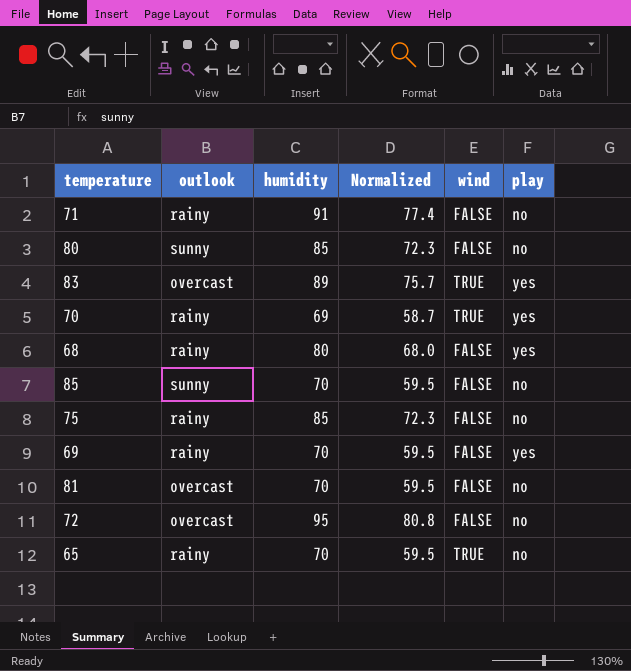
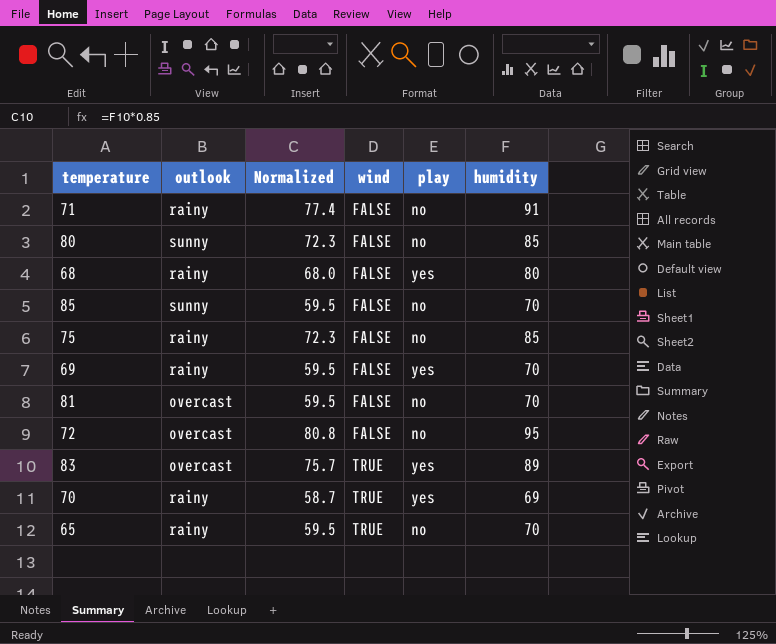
row order: none -> wind ascending
column humidity | position: 3 -> 6

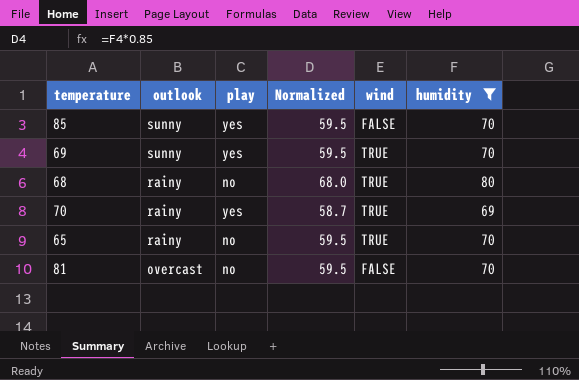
filter: none -> humidity <= 80
row order: wind ascending -> outlook descending
column play | position: 5 -> 3
85 | play: no -> yes
69 | outlook: rainy -> sunny
69 | wind: FALSE -> TRUE
68 | play: yes -> no
68 | wind: FALSE -> TRUE

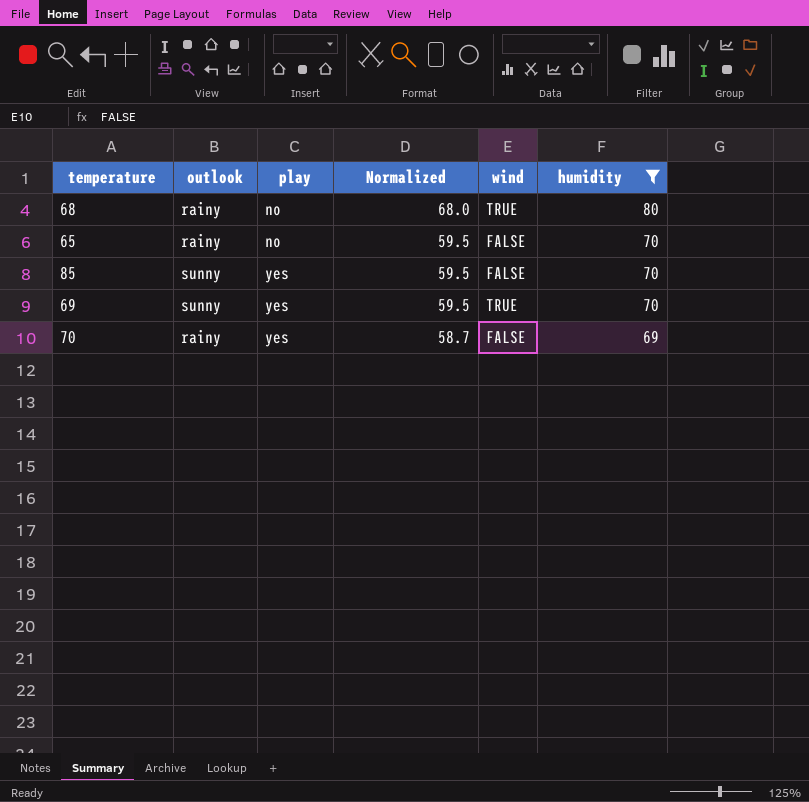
row order: outlook descending -> play ascending
row 81: overcast | no | 59.5 | FALSE | 70 -> none
65 | wind: TRUE -> FALSE
70 | wind: TRUE -> FALSE

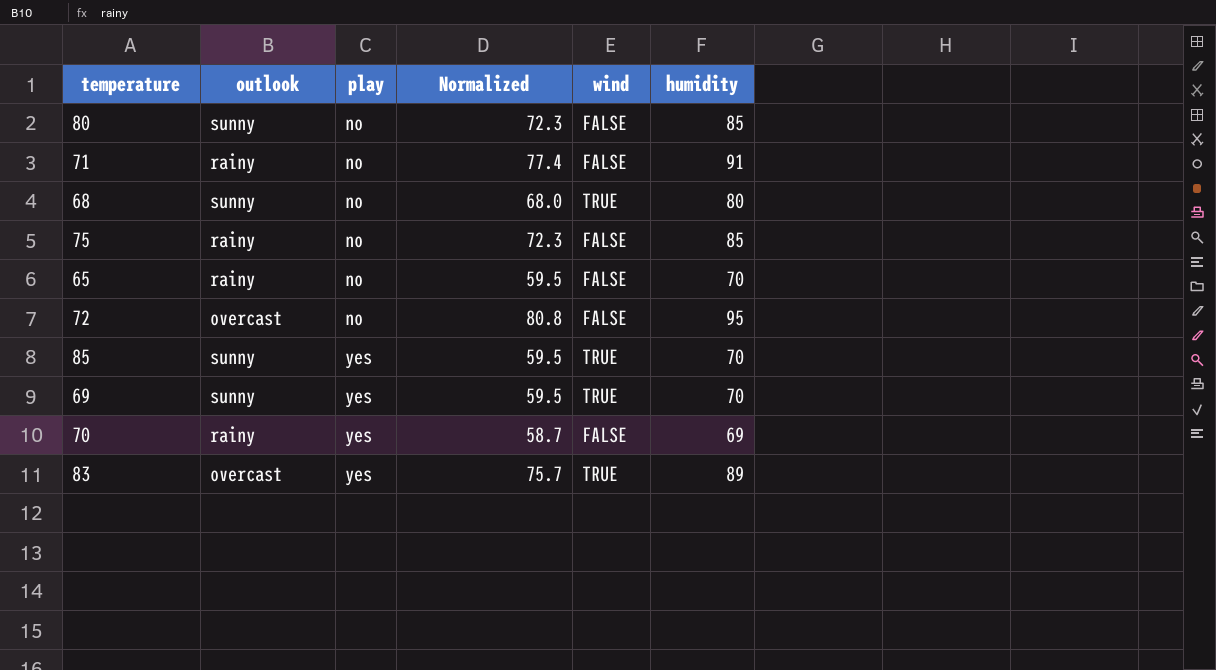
filter: humidity <= 80 -> none
68 | outlook: rainy -> sunny
85 | wind: FALSE -> TRUE

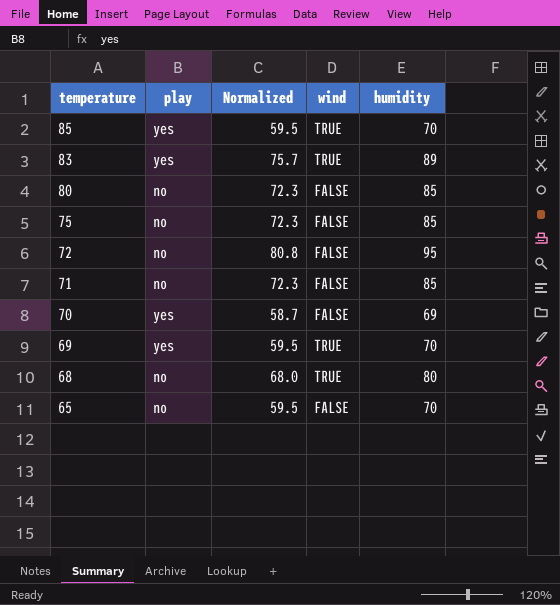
row order: play ascending -> temperature descending
column outlook | position: 2 -> none
71 | Normalized: 77.4 -> 72.3
71 | humidity: 91 -> 85

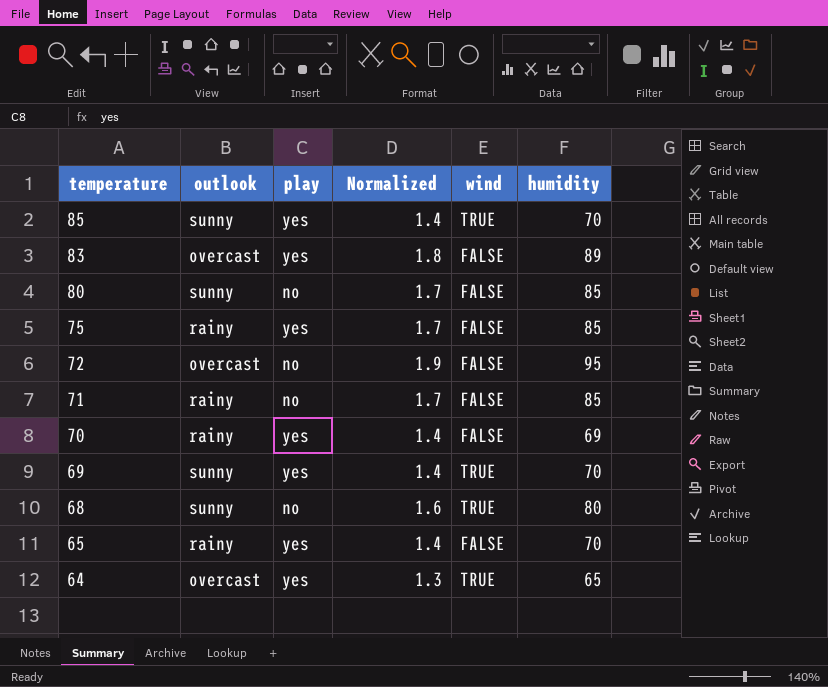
column outlook | position: none -> 2
column Normalized | formula: [humidity] * 0.85 -> [humidity] * 0.02
83 | wind: TRUE -> FALSE
75 | play: no -> yes
65 | play: no -> yes
row 64: none -> overcast | yes | 1.3 | TRUE | 65

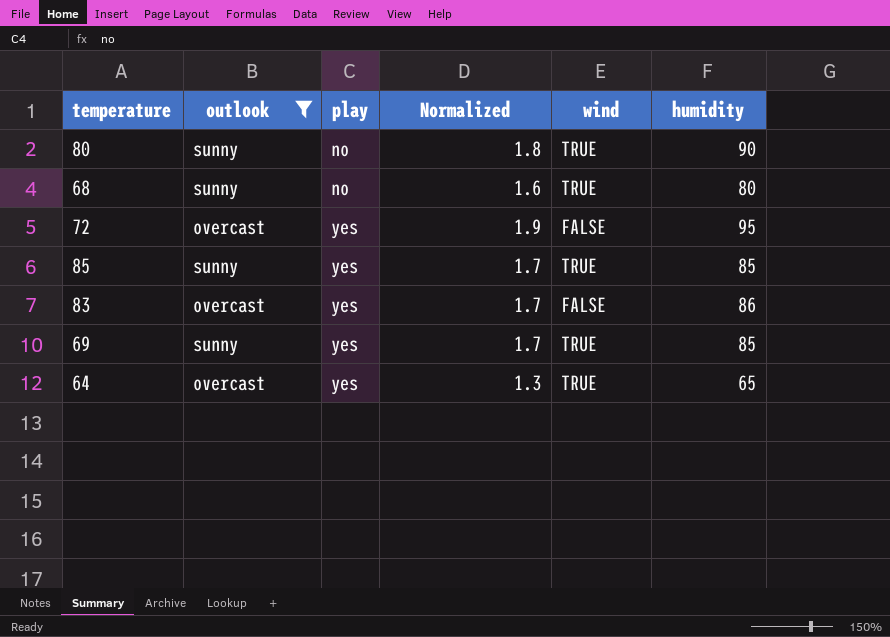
filter: none -> outlook != rainy
row order: temperature descending -> play ascending
80 | Normalized: 1.7 -> 1.8
80 | wind: FALSE -> TRUE
80 | humidity: 85 -> 90
72 | play: no -> yes
85 | Normalized: 1.4 -> 1.7
85 | humidity: 70 -> 85
83 | Normalized: 1.8 -> 1.7
83 | humidity: 89 -> 86
69 | Normalized: 1.4 -> 1.7
69 | humidity: 70 -> 85

